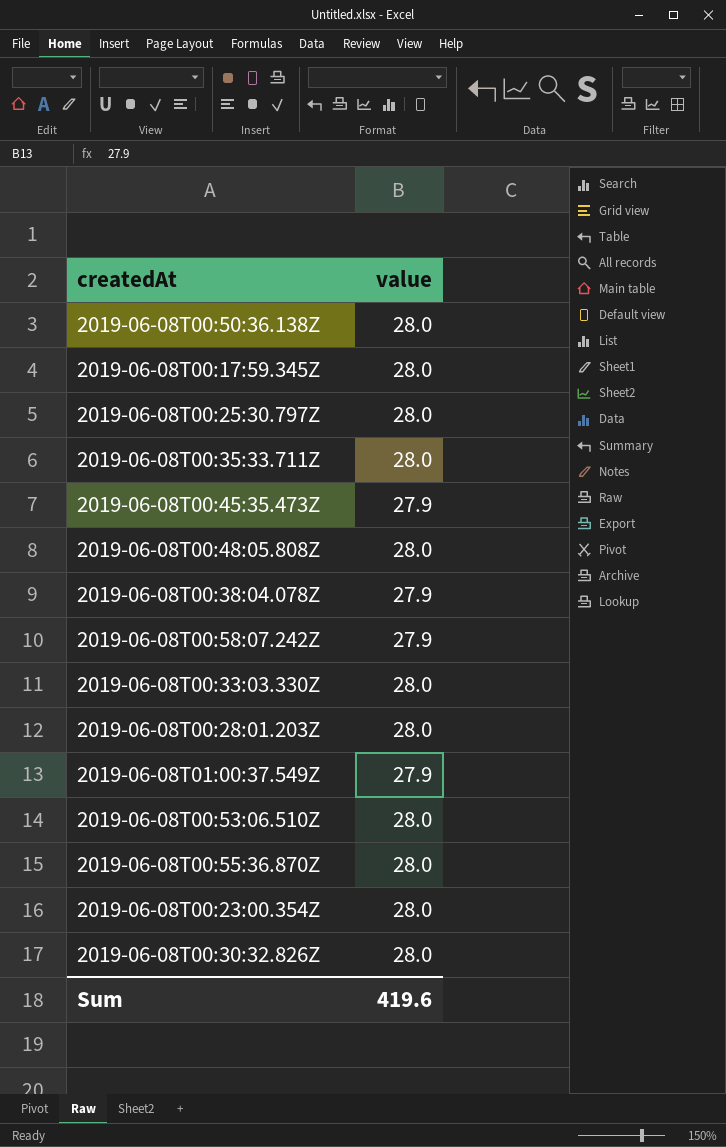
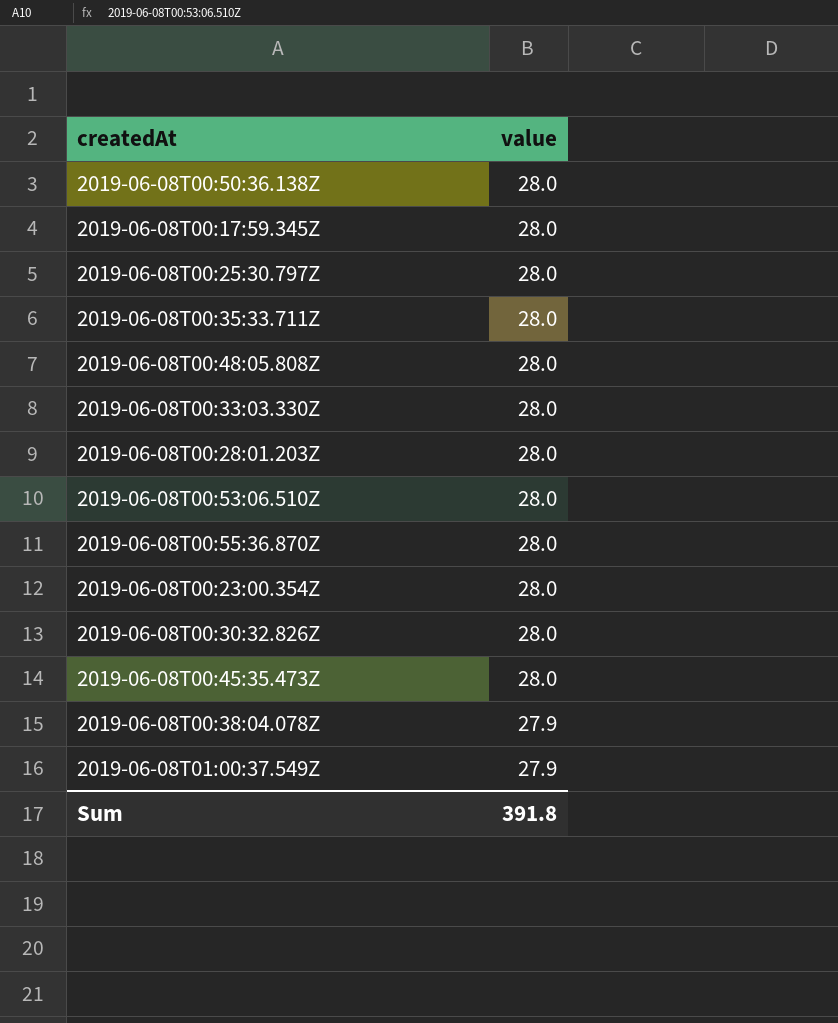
row order: none -> value descending
row 2019-06-08T00:58:07.242Z: 27.9 -> none
2019-06-08T00:45:35.473Z | value: 27.9 -> 28.0
Sum | value: 419.6 -> 391.8

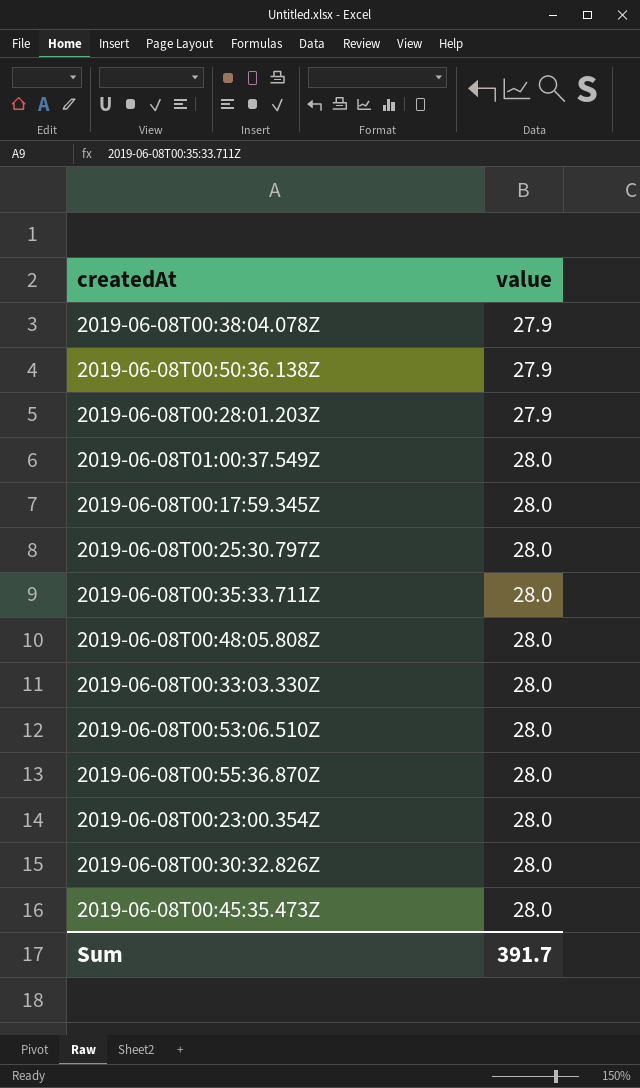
row order: value descending -> value ascending
2019-06-08T00:50:36.138Z | value: 28.0 -> 27.9
2019-06-08T00:28:01.203Z | value: 28.0 -> 27.9
2019-06-08T01:00:37.549Z | value: 27.9 -> 28.0
Sum | value: 391.8 -> 391.7

